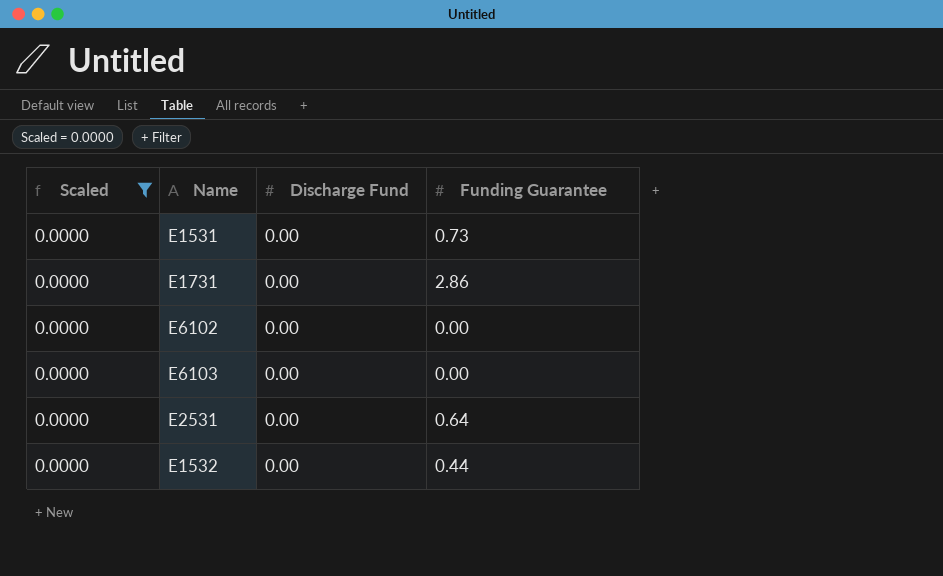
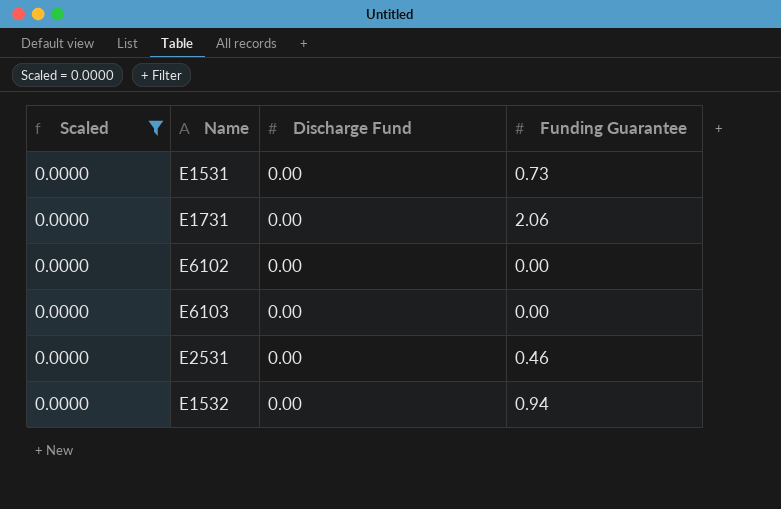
E1731 | Funding Guarantee: 2.86 -> 2.06
E2531 | Funding Guarantee: 0.64 -> 0.46
E1532 | Funding Guarantee: 0.44 -> 0.94

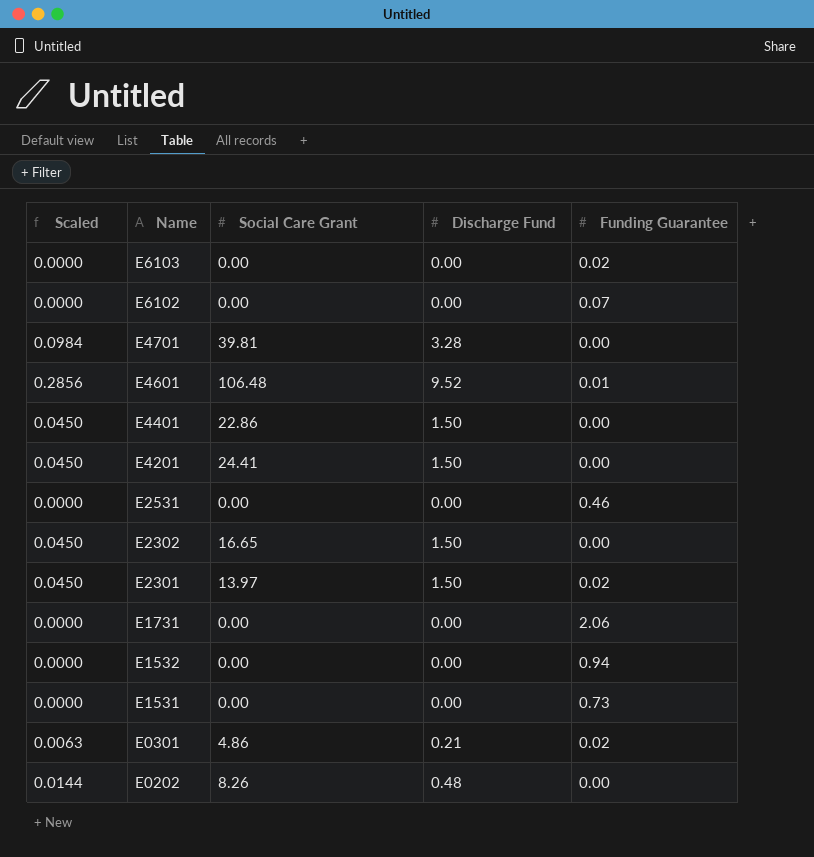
filter: Scaled = 0.0000 -> none
row order: none -> Name descending
column Social Care Grant | position: none -> 3
E6103 | Funding Guarantee: 0.00 -> 0.02
E6102 | Funding Guarantee: 0.00 -> 0.07

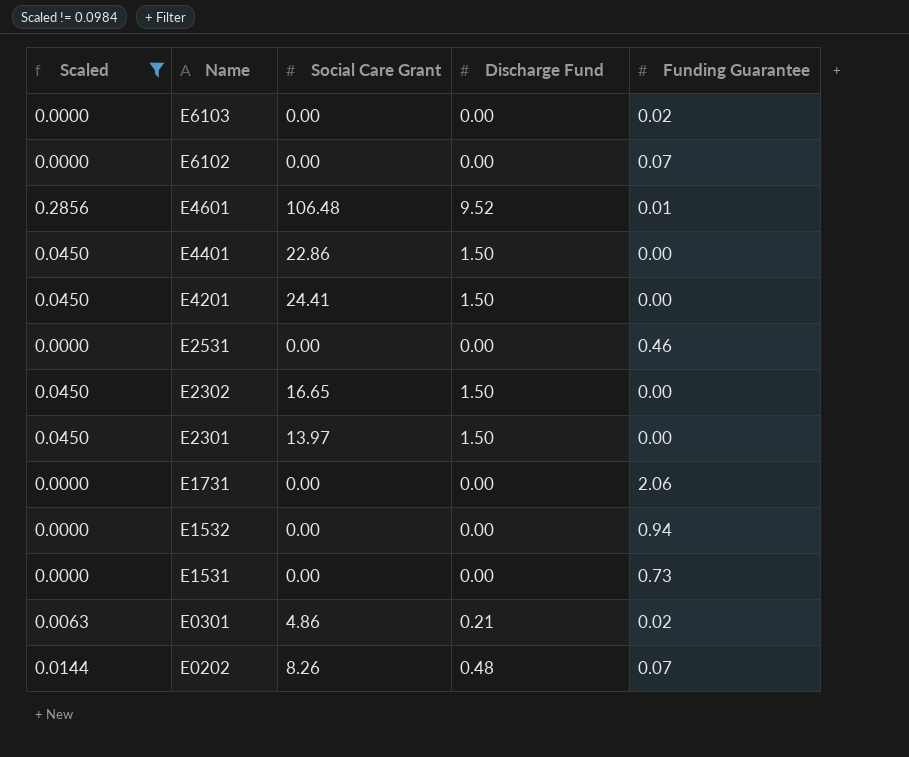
filter: none -> Scaled != 0.0984
E2301 | Funding Guarantee: 0.02 -> 0.00
E0202 | Funding Guarantee: 0.00 -> 0.07

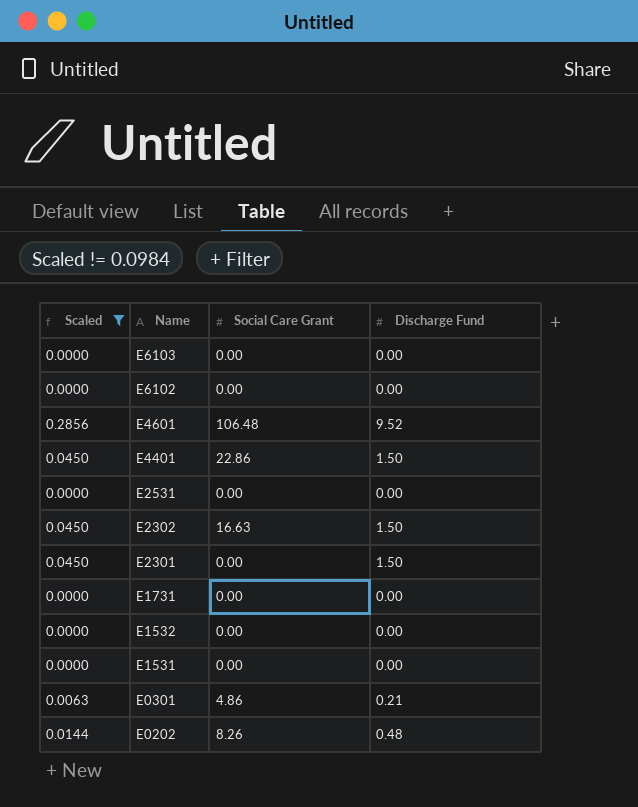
column Funding Guarantee | position: 5 -> none
row E4201: 0.0450 | 24.41 | 1.50 | 0.00 -> none
E2302 | Social Care Grant: 16.65 -> 16.63
E2301 | Social Care Grant: 13.97 -> 0.00

